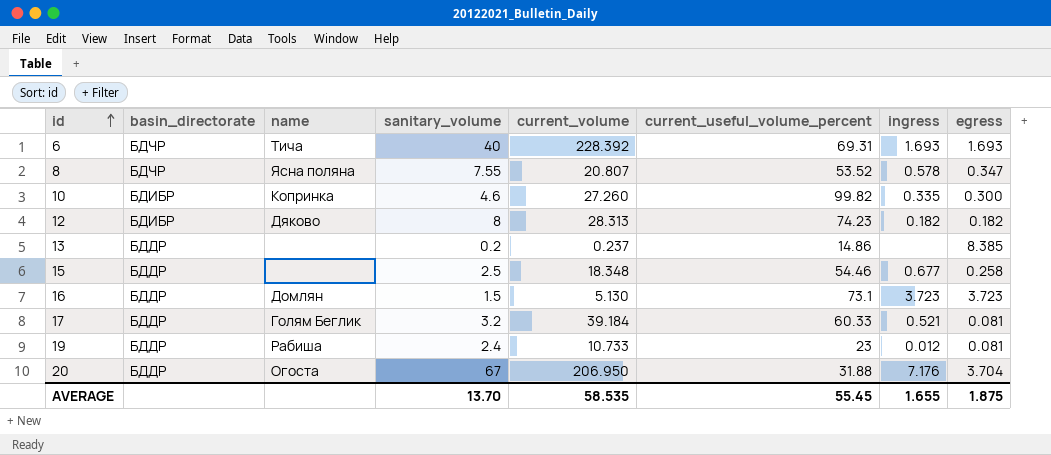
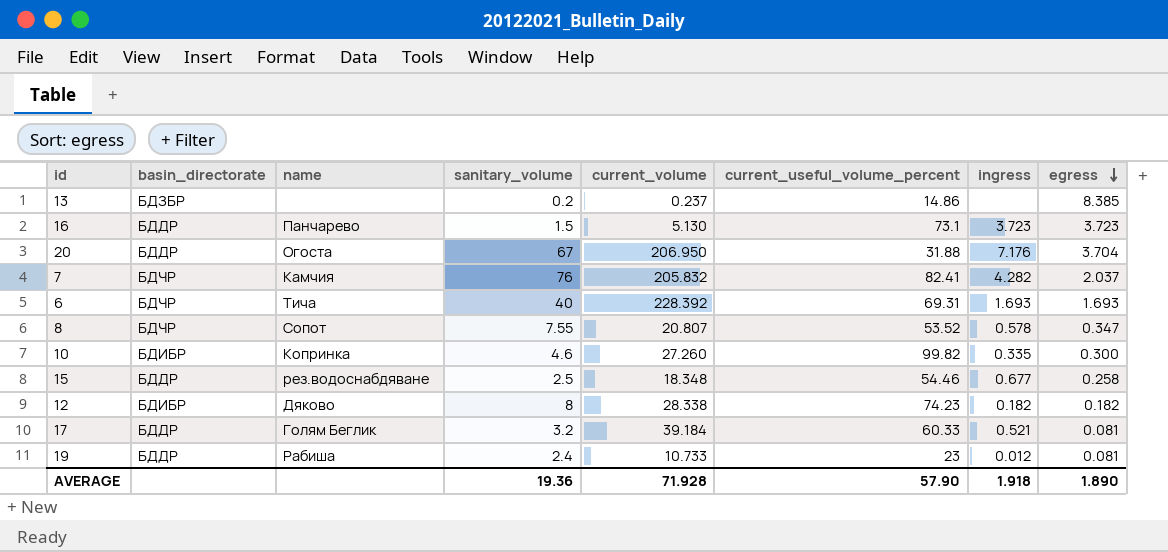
row order: id ascending -> egress descending
13 | basin_directorate: БДДР -> БДЗБР
16 | name: Домлян -> Панчарево
row 7: none -> БДЧР | Камчия | 76 | 205.832 | 82.41 | 4.282 | 2.037
8 | name: Ясна поляна -> Сопот
15 | name: none -> рез.водоснабдяване
12 | current_volume: 28.313 -> 28.338
AVERAGE | sanitary_volume: 13.70 -> 19.36
AVERAGE | current_volume: 58.535 -> 71.928
AVERAGE | current_useful_volume_percent: 55.45 -> 57.90
AVERAGE | ingress: 1.655 -> 1.918
AVERAGE | egress: 1.875 -> 1.890

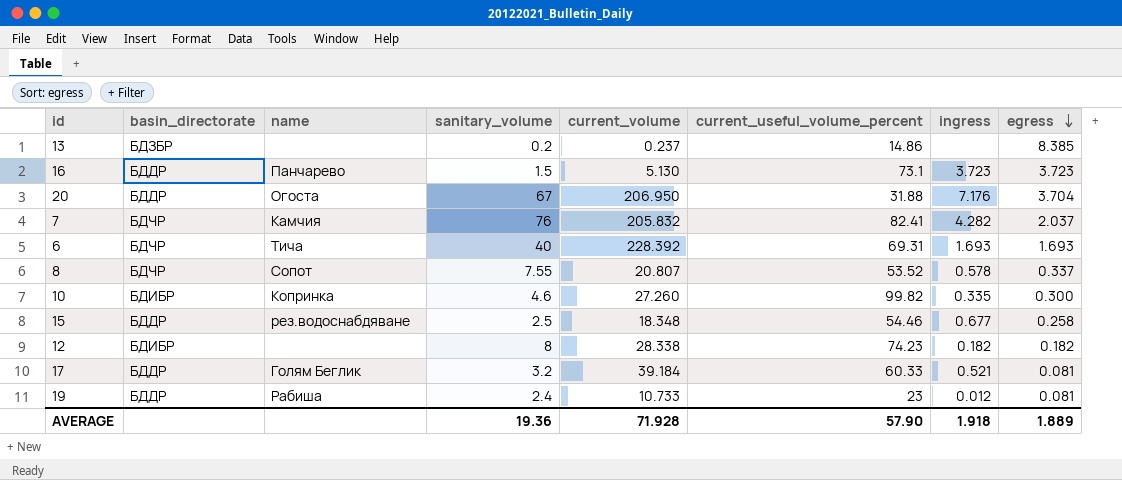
8 | egress: 0.347 -> 0.337
12 | name: Дяково -> none
AVERAGE | egress: 1.890 -> 1.889

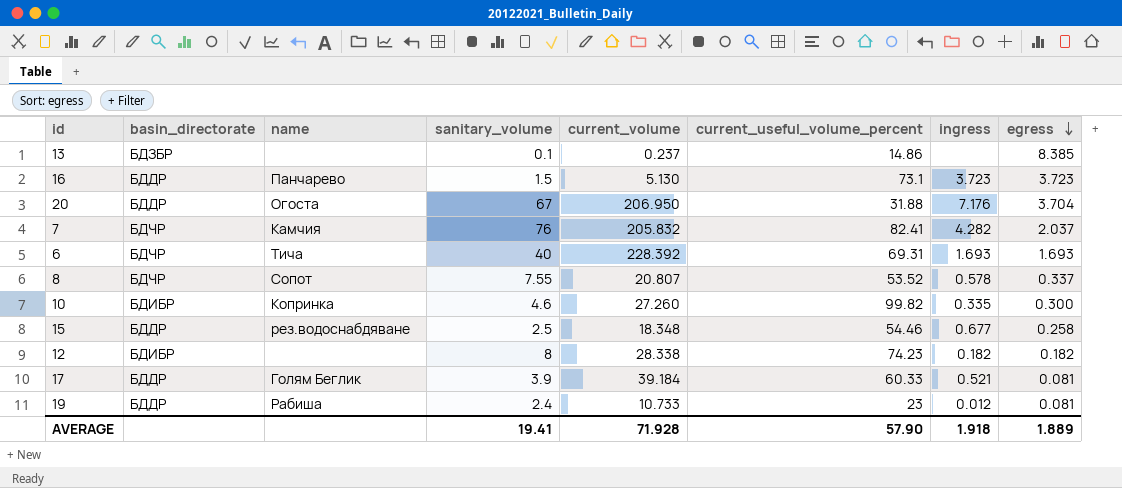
13 | sanitary_volume: 0.2 -> 0.1
17 | sanitary_volume: 3.2 -> 3.9
AVERAGE | sanitary_volume: 19.36 -> 19.41

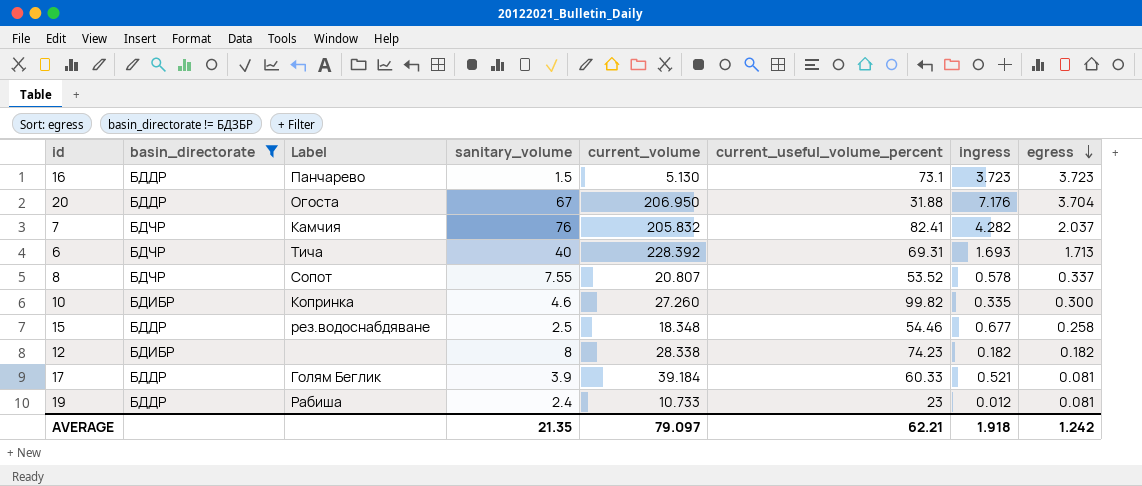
filter: none -> basin_directorate != БДЗБР
column name: name -> Label
6 | egress: 1.693 -> 1.713
AVERAGE | sanitary_volume: 19.41 -> 21.35
AVERAGE | current_volume: 71.928 -> 79.097
AVERAGE | current_useful_volume_percent: 57.90 -> 62.21
AVERAGE | egress: 1.889 -> 1.242

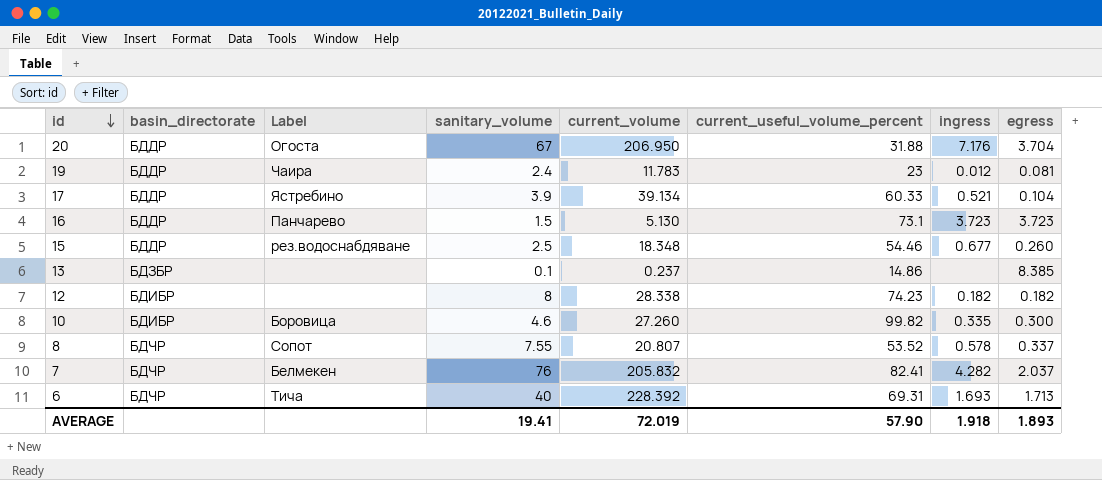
filter: basin_directorate != БДЗБР -> none
row order: egress descending -> id descending
19 | Label: Рабиша -> Чаира
19 | current_volume: 10.733 -> 11.783
17 | Label: Голям Беглик -> Ястребино
17 | current_volume: 39.184 -> 39.134
17 | egress: 0.081 -> 0.104
15 | egress: 0.258 -> 0.260
10 | Label: Копринка -> Боровица
7 | Label: Камчия -> Белмекен
AVERAGE | sanitary_volume: 21.35 -> 19.41
AVERAGE | current_volume: 79.097 -> 72.019
AVERAGE | current_useful_volume_percent: 62.21 -> 57.90
AVERAGE | egress: 1.242 -> 1.893

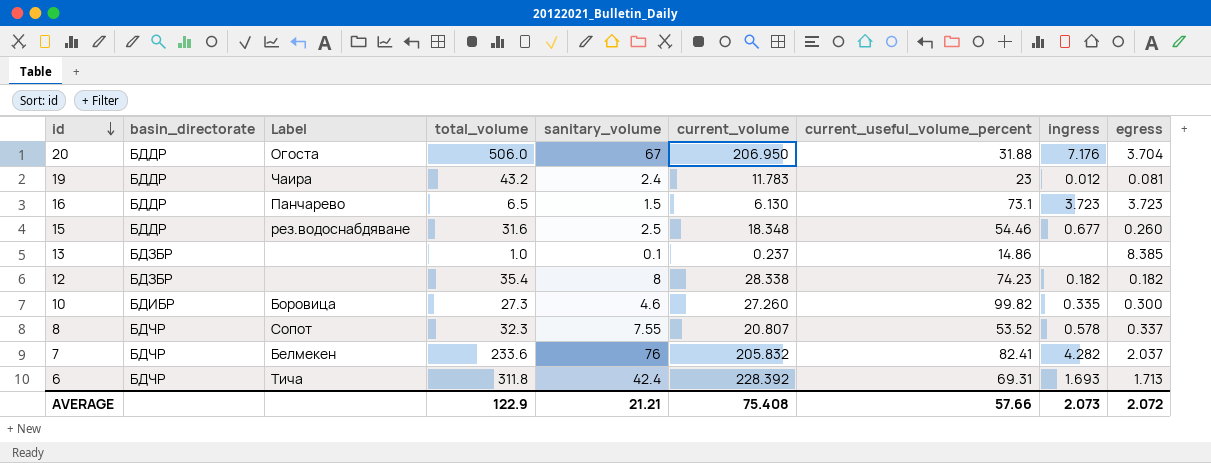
column total_volume | position: none -> 4
row 17: БДДР | Ястребино | 3.9 | 39.134 | 60.33 | 0.521 | 0.104 -> none
16 | current_volume: 5.130 -> 6.130
12 | basin_directorate: БДИБР -> БДЗБР
6 | sanitary_volume: 40 -> 42.4
AVERAGE | sanitary_volume: 19.41 -> 21.21
AVERAGE | current_volume: 72.019 -> 75.408
AVERAGE | current_useful_volume_percent: 57.90 -> 57.66
AVERAGE | ingress: 1.918 -> 2.073
AVERAGE | egress: 1.893 -> 2.072

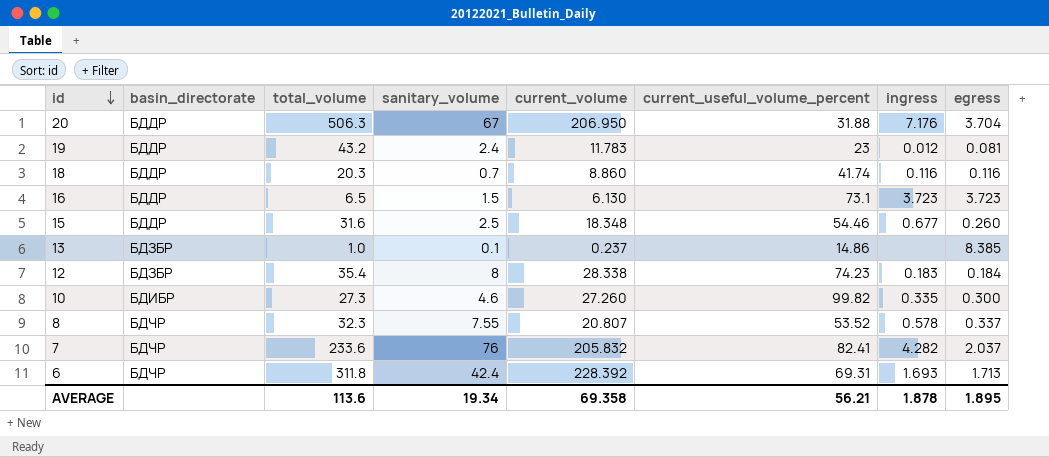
column Label | position: 3 -> none
20 | total_volume: 506.0 -> 506.3
row 18: none -> БДДР | 20.3 | 0.7 | 8.860 | 41.74 | 0.116 | 0.116
12 | ingress: 0.182 -> 0.183
12 | egress: 0.182 -> 0.184
AVERAGE | total_volume: 122.9 -> 113.6
AVERAGE | sanitary_volume: 21.21 -> 19.34
AVERAGE | current_volume: 75.408 -> 69.358
AVERAGE | current_useful_volume_percent: 57.66 -> 56.21
AVERAGE | ingress: 2.073 -> 1.878
AVERAGE | egress: 2.072 -> 1.895

